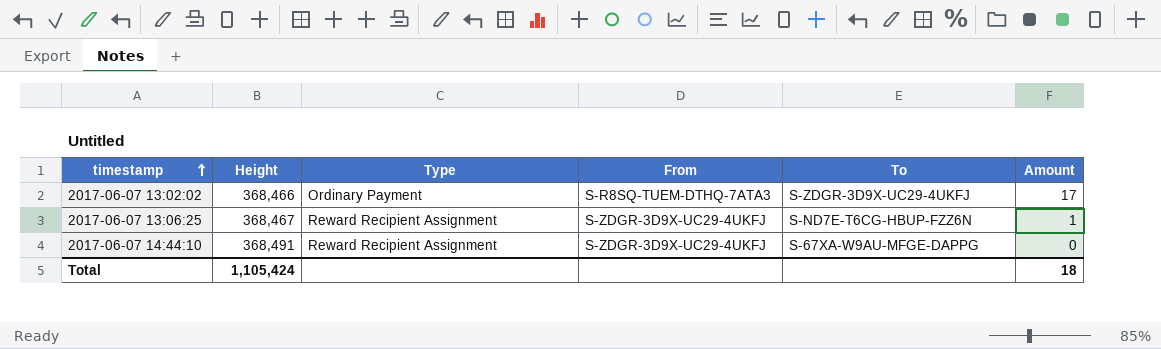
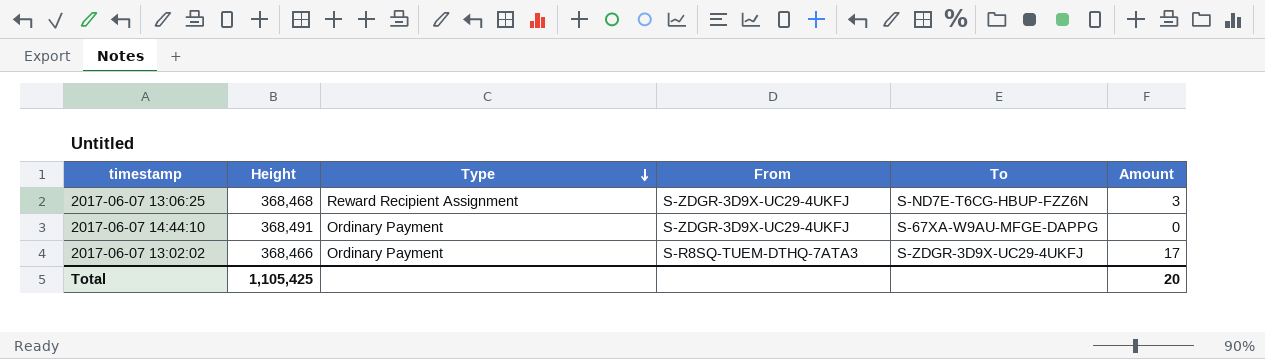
row order: timestamp ascending -> Type descending
2017-06-07 13:06:25 | Height: 368,467 -> 368,468
2017-06-07 13:06:25 | Amount: 1 -> 3
2017-06-07 14:44:10 | Type: Reward Recipient Assignment -> Ordinary Payment
Total | Height: 1,105,424 -> 1,105,425
Total | Amount: 18 -> 20

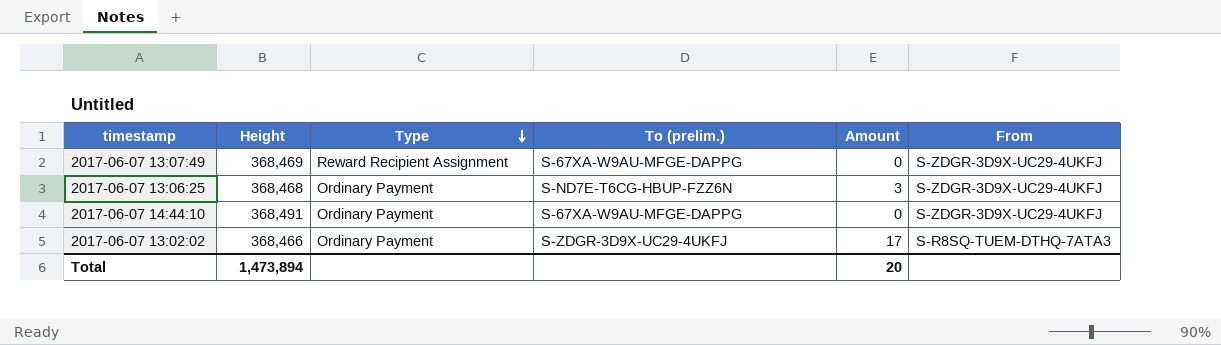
column name: To -> To (prelim.)
column From | position: 4 -> 6
row 2017-06-07 13:07:49: none -> 368,469 | Reward Recipient Assignment | S-67XA-W9AU-MFGE-DAPPG | 0 | S-ZDGR-3D9X-UC29-4UKFJ
2017-06-07 13:06:25 | Type: Reward Recipient Assignment -> Ordinary Payment
Total | Height: 1,105,425 -> 1,473,894

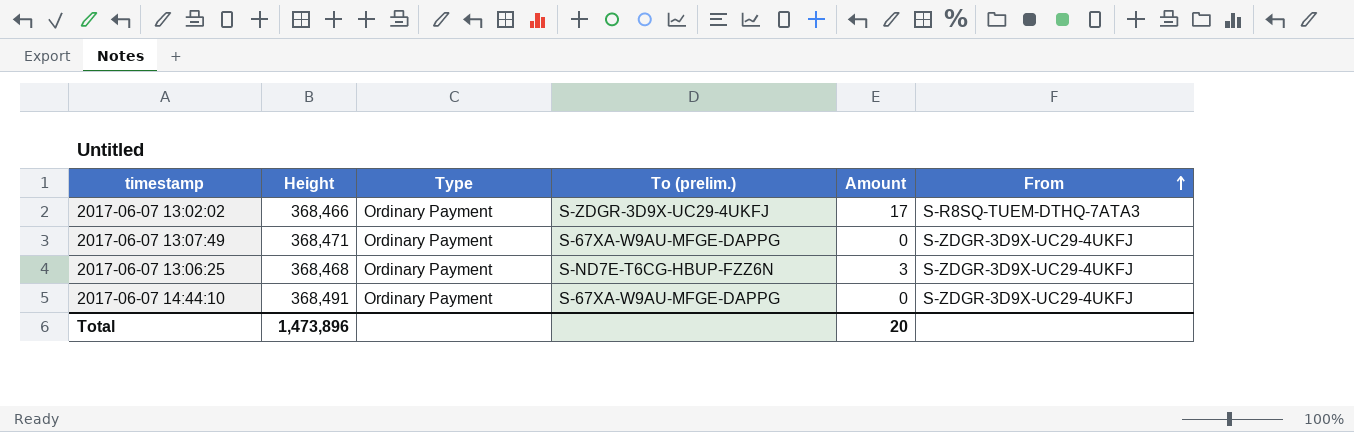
row order: Type descending -> From ascending
2017-06-07 13:07:49 | Height: 368,469 -> 368,471
2017-06-07 13:07:49 | Type: Reward Recipient Assignment -> Ordinary Payment
Total | Height: 1,473,894 -> 1,473,896

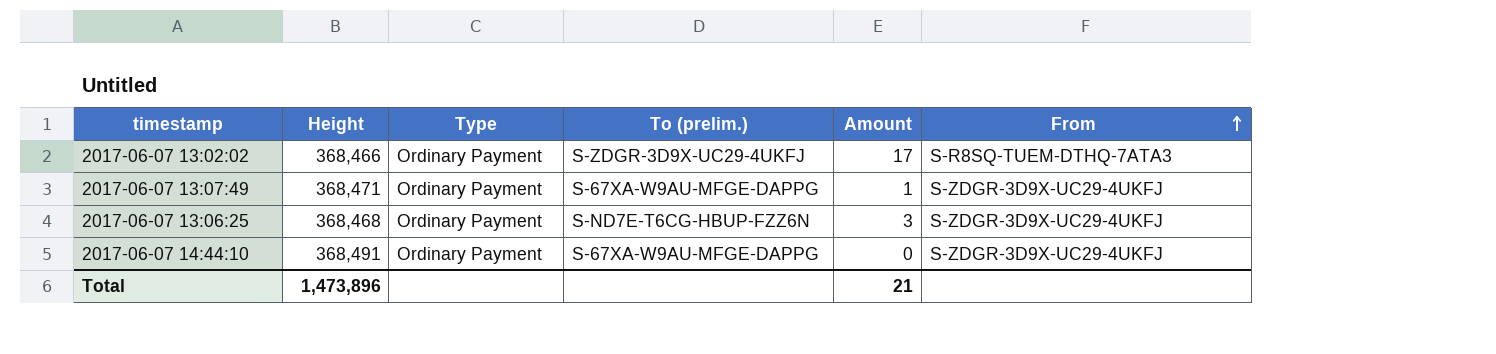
2017-06-07 13:07:49 | Amount: 0 -> 1
Total | Amount: 20 -> 21

